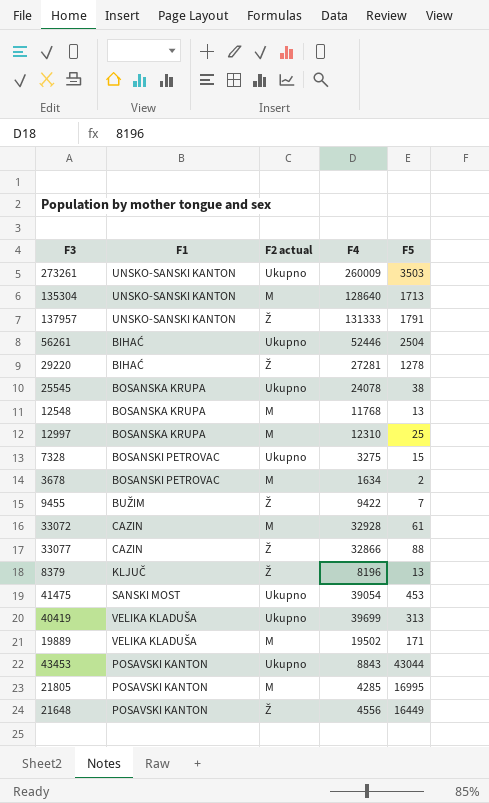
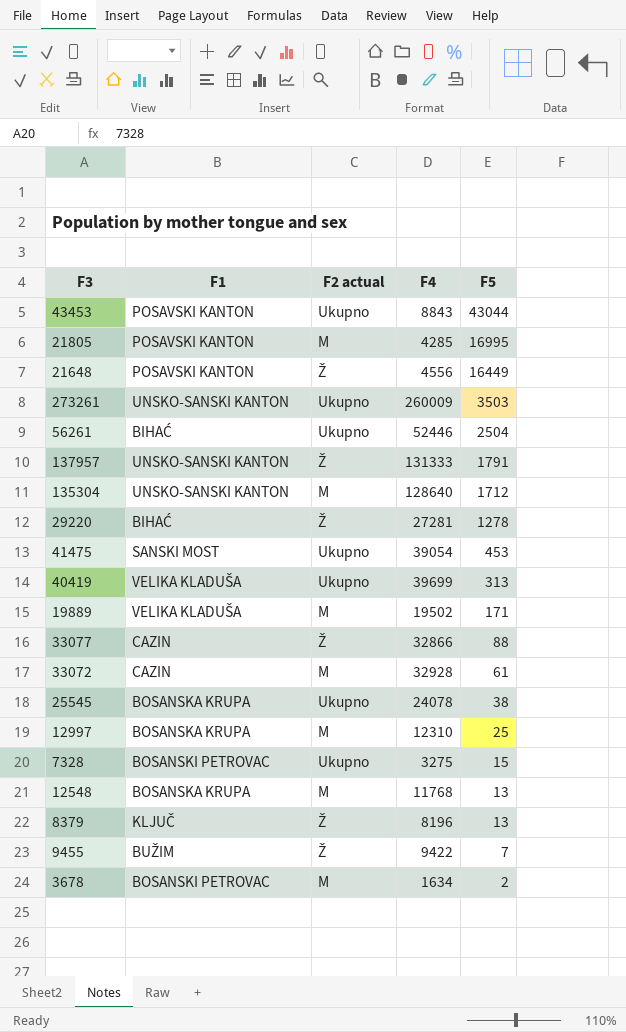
row order: none -> F5 descending
135304 | F5: 1713 -> 1712

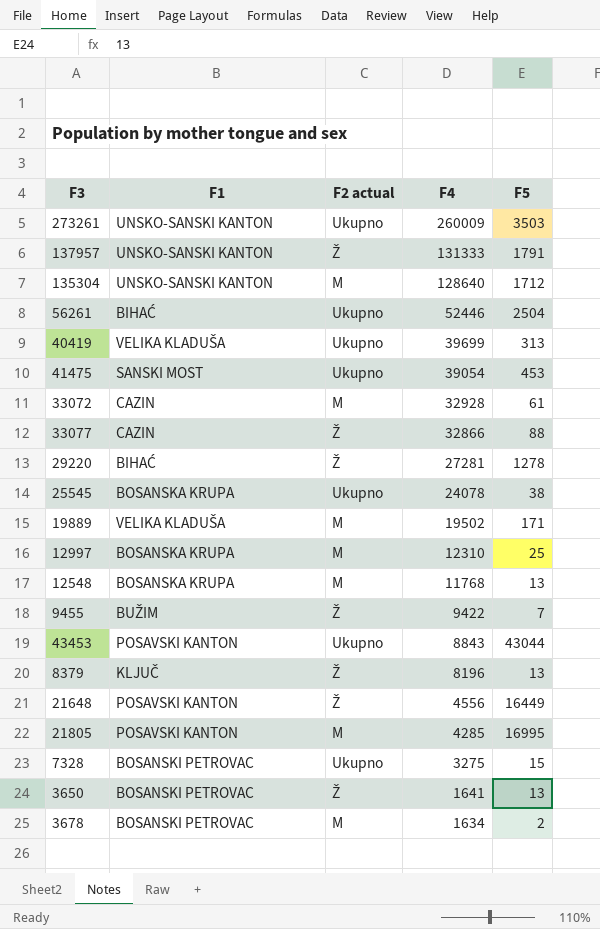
row order: F5 descending -> F4 descending
row 3650: none -> BOSANSKI PETROVAC | Ž | 1641 | 13

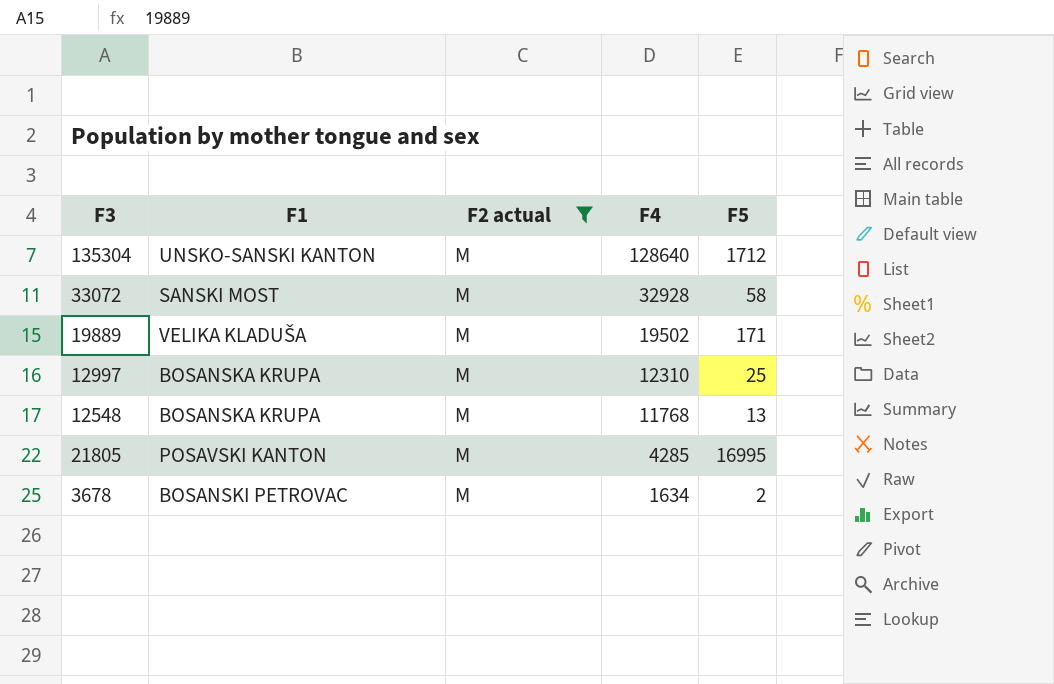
filter: none -> F2 actual = M
33072 | F1: CAZIN -> SANSKI MOST
33072 | F5: 61 -> 58

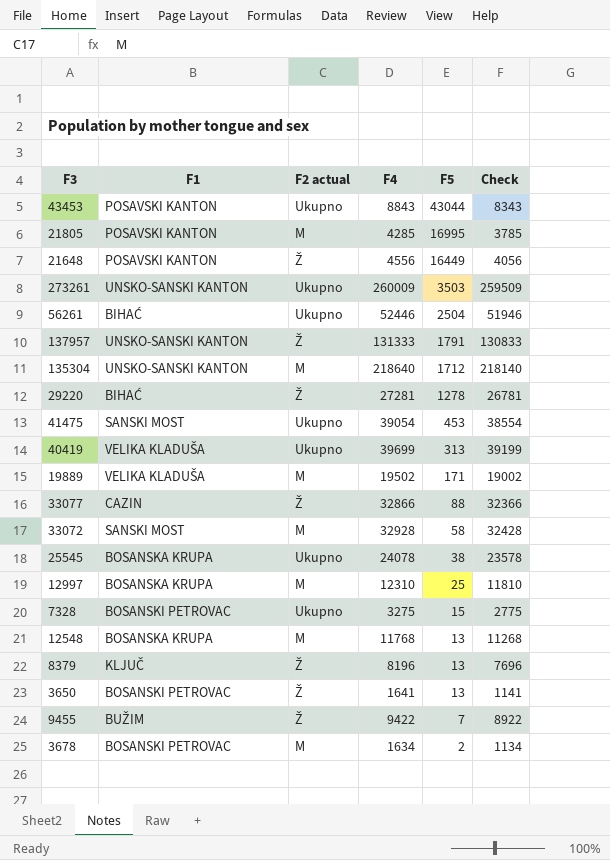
filter: F2 actual = M -> none
row order: F4 descending -> F5 descending
column Check | formula: none -> [F4] - 500
135304 | F4: 128640 -> 218640

